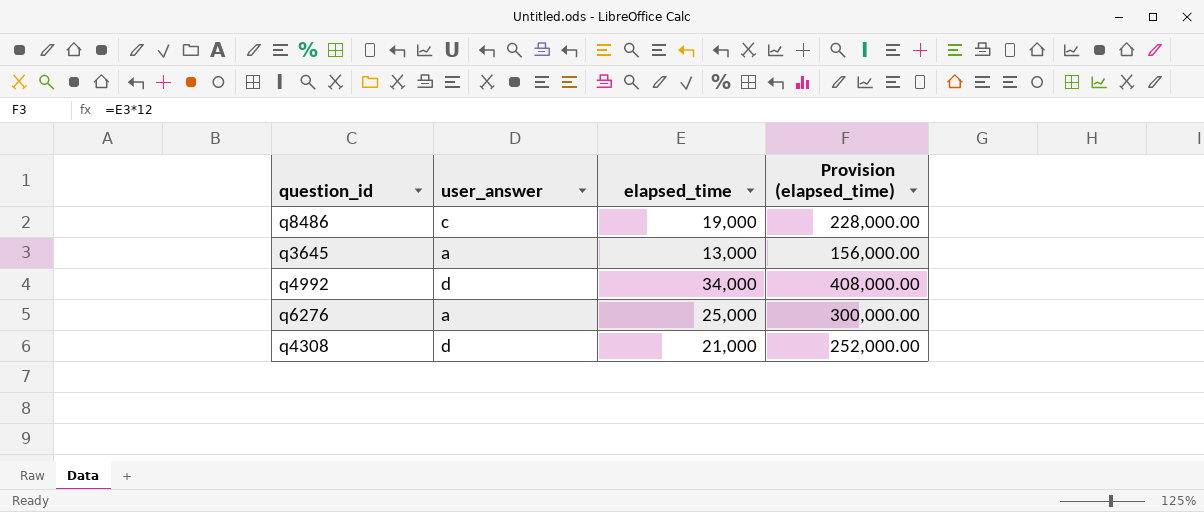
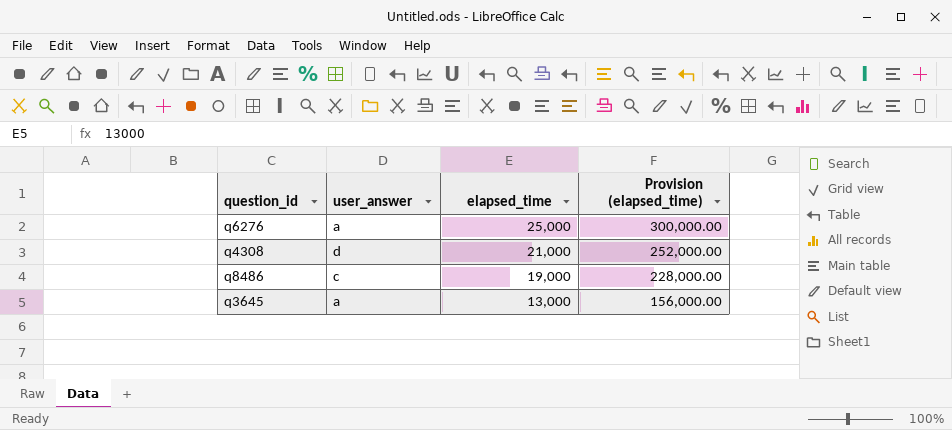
row order: none -> elapsed_time descending
row q4992: d | 34,000 | 408,000.00 -> none

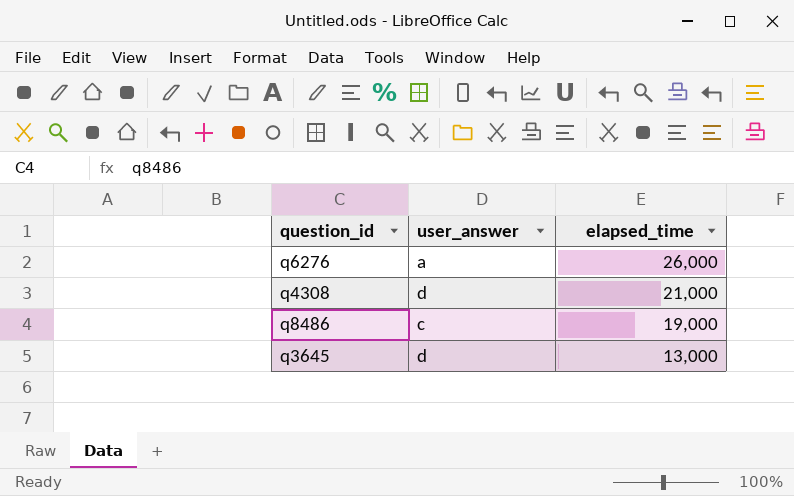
column Provision (elapsed_time) | formula: [elapsed_time] * 12 -> none
q6276 | elapsed_time: 25,000 -> 26,000
q3645 | user_answer: a -> d

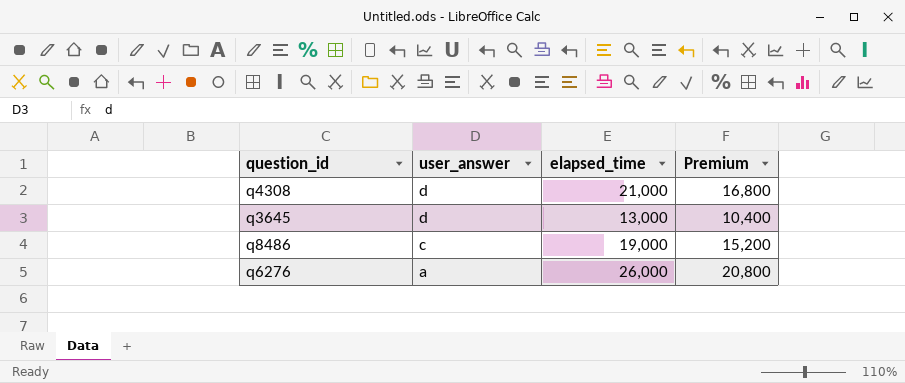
row order: elapsed_time descending -> user_answer descending
column Premium | formula: none -> [elapsed_time] * 0.8

